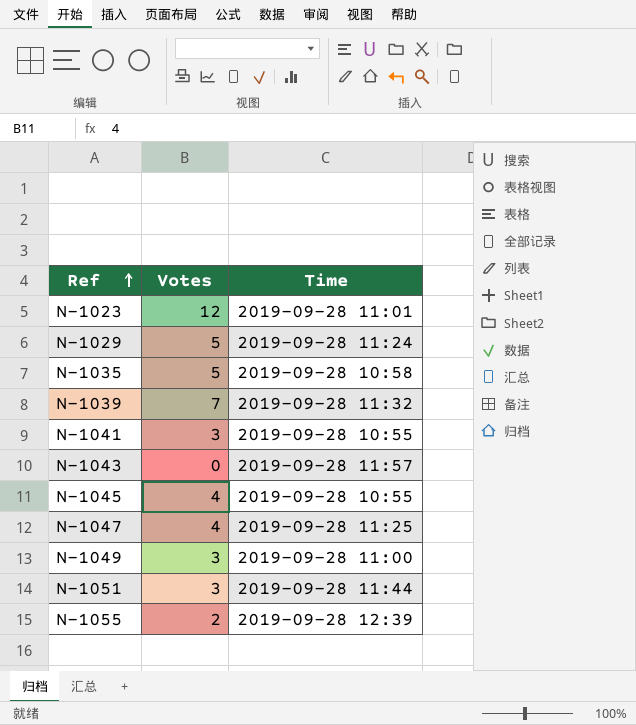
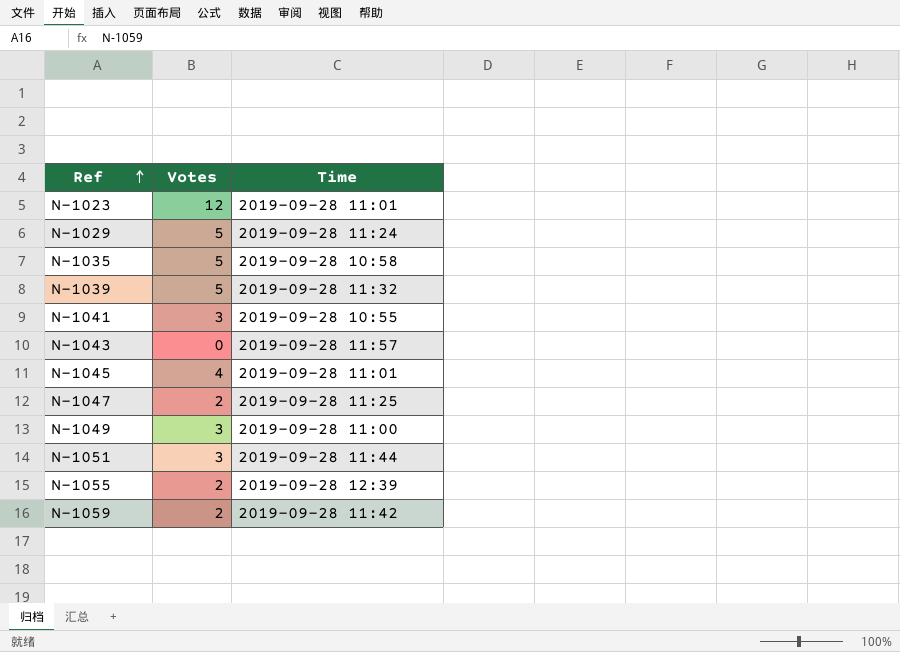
N-1039 | Votes: 7 -> 5
N-1045 | Time: 2019-09-28 10:55 -> 2019-09-28 11:01
N-1047 | Votes: 4 -> 2
row N-1059: none -> 2 | 2019-09-28 11:42

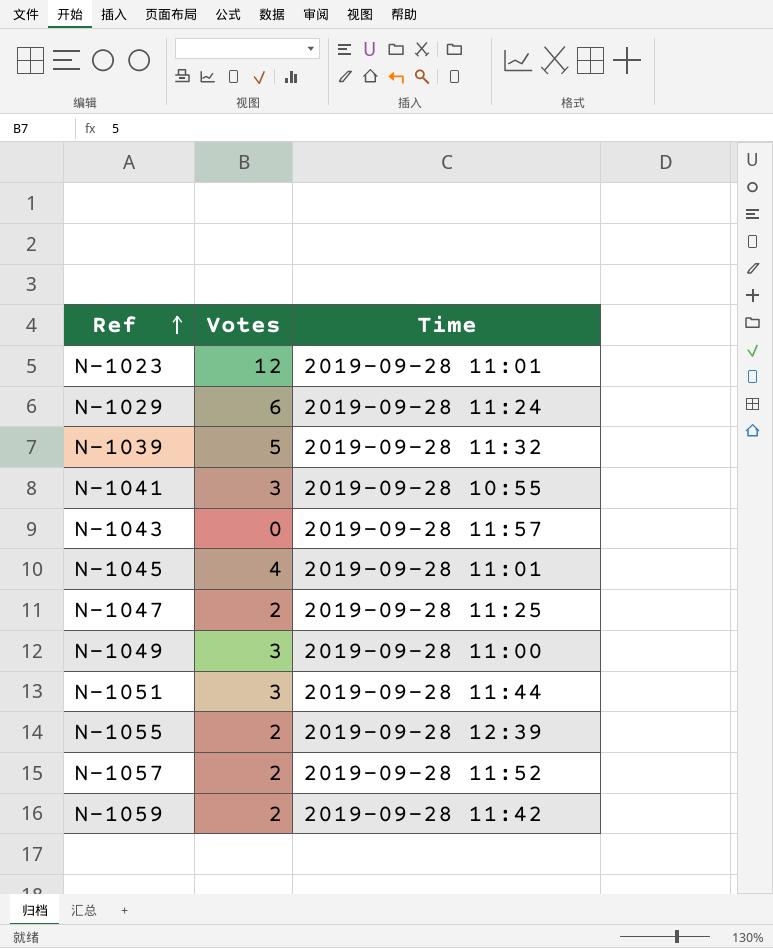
row N-1035: 5 | 2019-09-28 10:58 -> none
N-1029 | Votes: 5 -> 6
row N-1057: none -> 2 | 2019-09-28 11:52

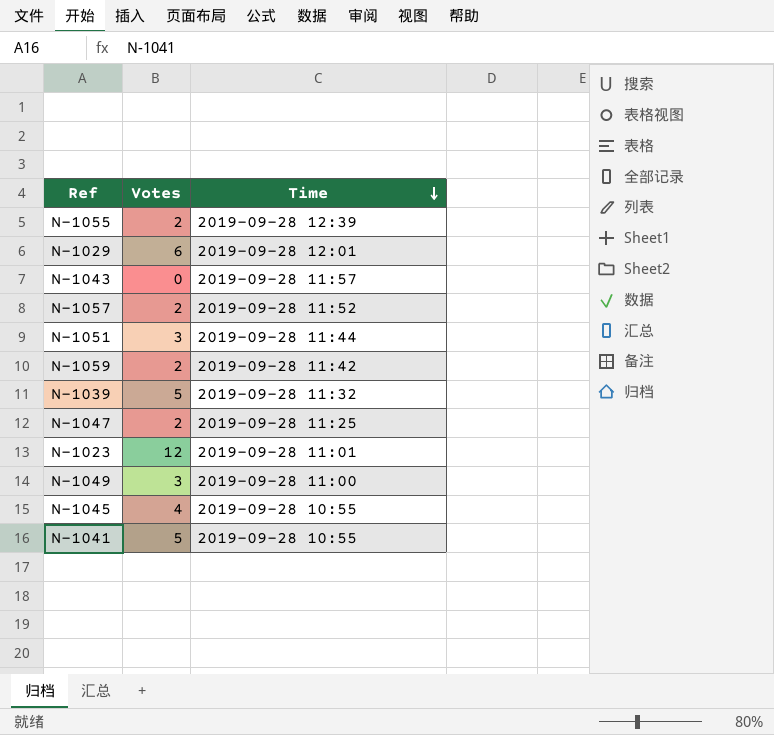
row order: Ref ascending -> Time descending
N-1029 | Time: 2019-09-28 11:24 -> 2019-09-28 12:01
N-1045 | Time: 2019-09-28 11:01 -> 2019-09-28 10:55
N-1041 | Votes: 3 -> 5

